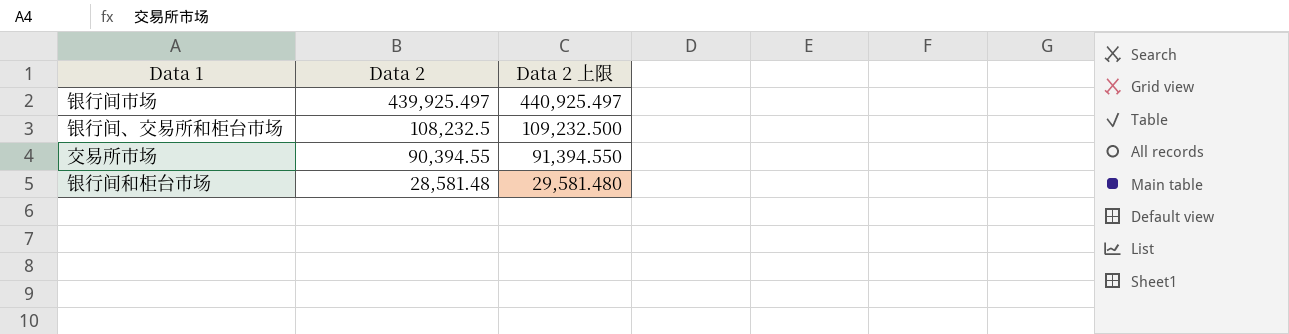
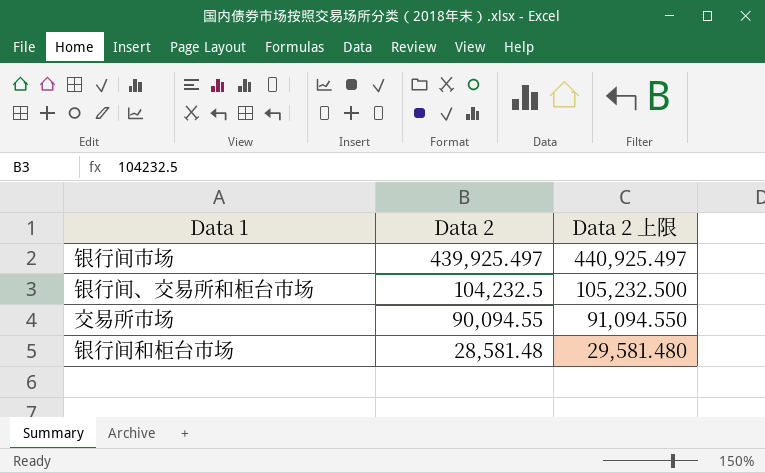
银行间、交易所和柜台市场 | Data 2: 108,232.5 -> 104,232.5
银行间、交易所和柜台市场 | Data 2 上限: 109,232.500 -> 105,232.500
交易所市场 | Data 2: 90,394.55 -> 90,094.55
交易所市场 | Data 2 上限: 91,394.550 -> 91,094.550

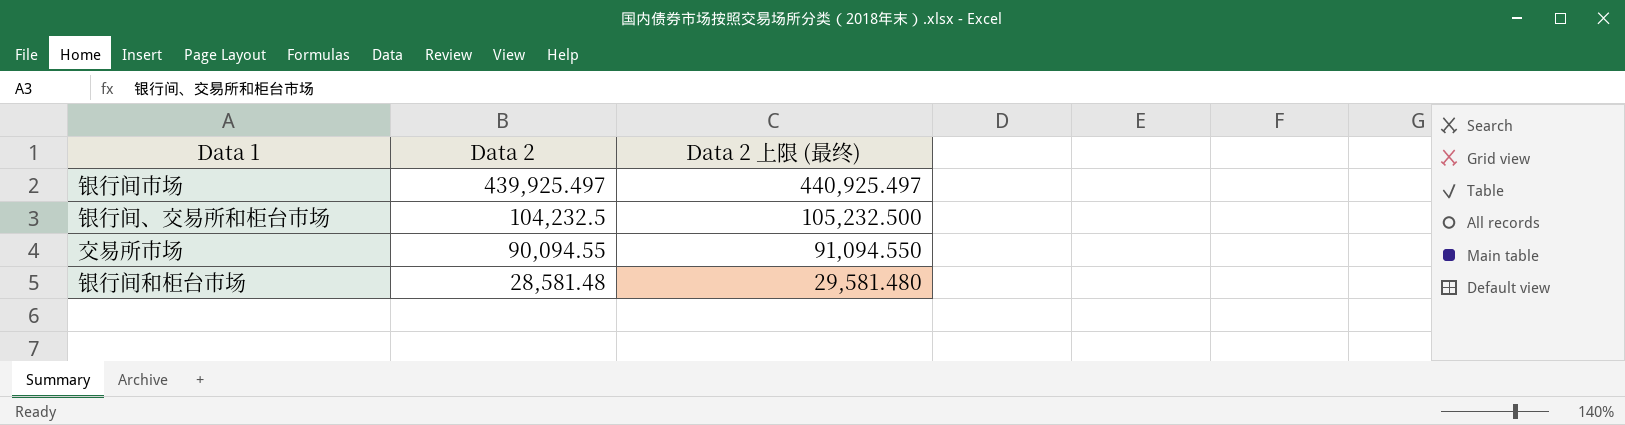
column name: Data 2 上限 -> Data 2 上限 (最终)

